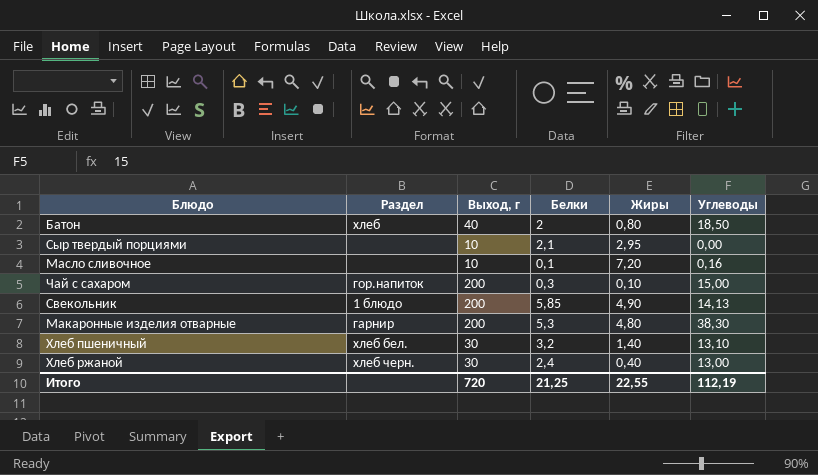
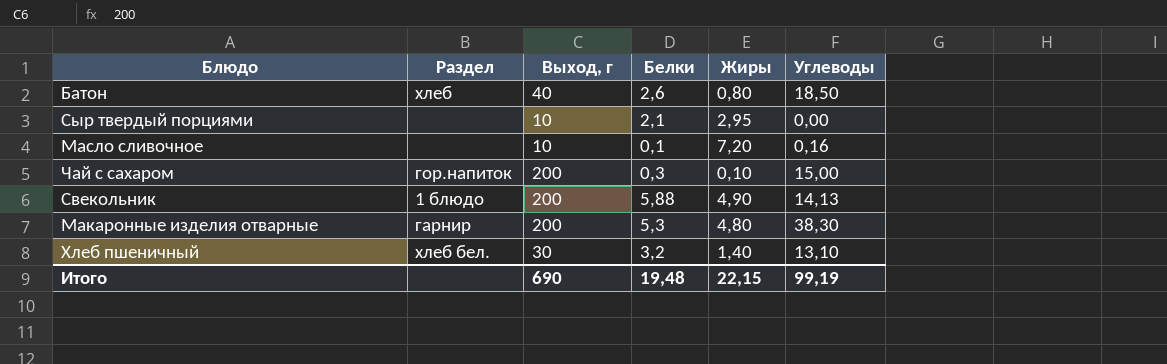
row Хлеб ржаной: хлеб черн. | 30 | 2,4 | 0,40 | 13,00 -> none
Батон | Белки: 2 -> 2,6
Свекольник | Белки: 5,85 -> 5,88
Итого | Выход, г: 720 -> 690
Итого | Белки: 21,25 -> 19,48
Итого | Жиры: 22,55 -> 22,15
Итого | Углеводы: 112,19 -> 99,19

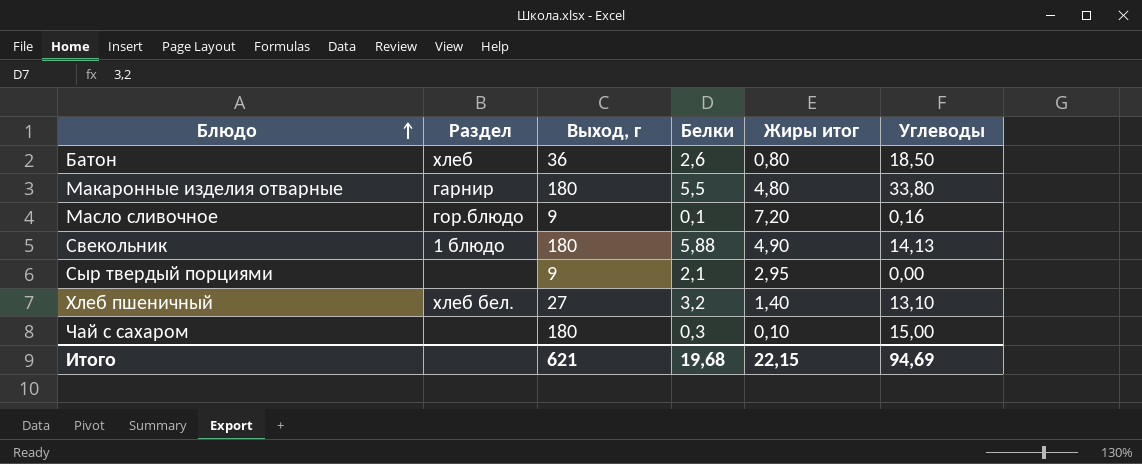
row order: none -> Блюдо ascending
column name: Жиры -> Жиры итог
Батон | Выход, г: 40 -> 36
Макаронные изделия отварные | Выход, г: 200 -> 180
Макаронные изделия отварные | Белки: 5,3 -> 5,5
Макаронные изделия отварные | Углеводы: 38,30 -> 33,80
Масло сливочное | Раздел: none -> гор.блюдо
Масло сливочное | Выход, г: 10 -> 9
Свекольник | Выход, г: 200 -> 180
Сыр твердый порциями | Выход, г: 10 -> 9
Хлеб пшеничный | Выход, г: 30 -> 27
Чай с сахаром | Раздел: гор.напиток -> none
Чай с сахаром | Выход, г: 200 -> 180
Итого | Выход, г: 690 -> 621
Итого | Белки: 19,48 -> 19,68
Итого | Углеводы: 99,19 -> 94,69

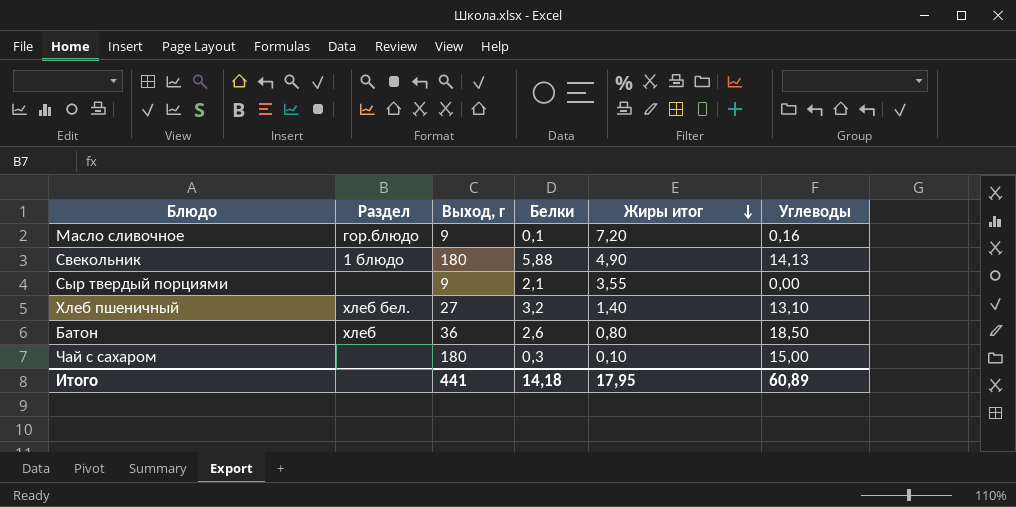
row order: Блюдо ascending -> Жиры итог descending
row Макаронные изделия отварные: гарнир | 180 | 5,5 | 4,80 | 33,80 -> none
Сыр твердый порциями | Жиры итог: 2,95 -> 3,55
Итого | Выход, г: 621 -> 441
Итого | Белки: 19,68 -> 14,18
Итого | Жиры итог: 22,15 -> 17,95
Итого | Углеводы: 94,69 -> 60,89

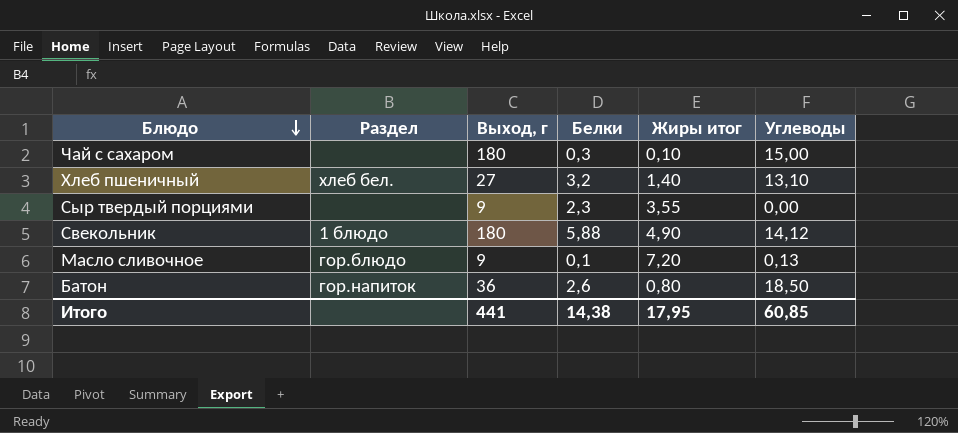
row order: Жиры итог descending -> Блюдо descending
Сыр твердый порциями | Белки: 2,1 -> 2,3
Свекольник | Углеводы: 14,13 -> 14,12
Масло сливочное | Углеводы: 0,16 -> 0,13
Батон | Раздел: хлеб -> гор.напиток
Итого | Белки: 14,18 -> 14,38
Итого | Углеводы: 60,89 -> 60,85

